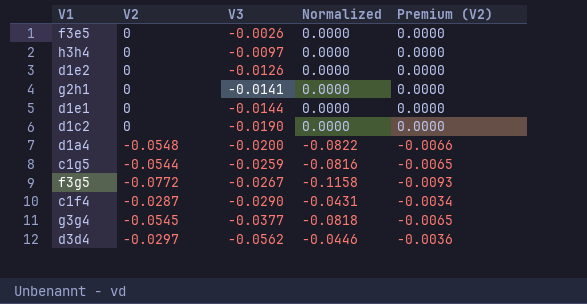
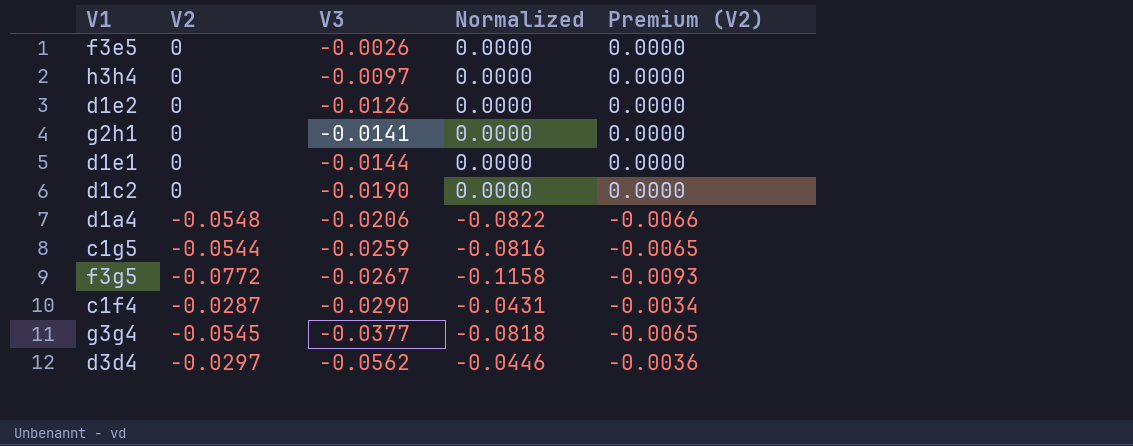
d1a4 | V3: -0.0200 -> -0.0206

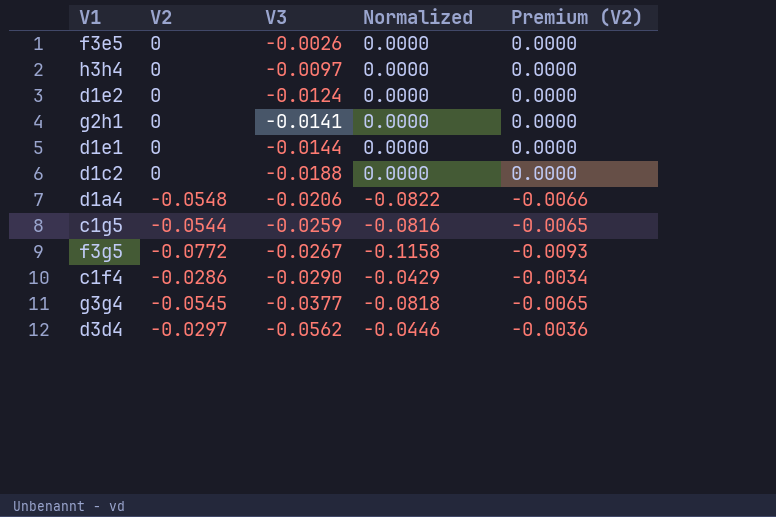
d1e2 | V3: -0.0126 -> -0.0124
d1c2 | V3: -0.0190 -> -0.0188
c1f4 | V2: -0.0287 -> -0.0286
c1f4 | Normalized: -0.0431 -> -0.0429

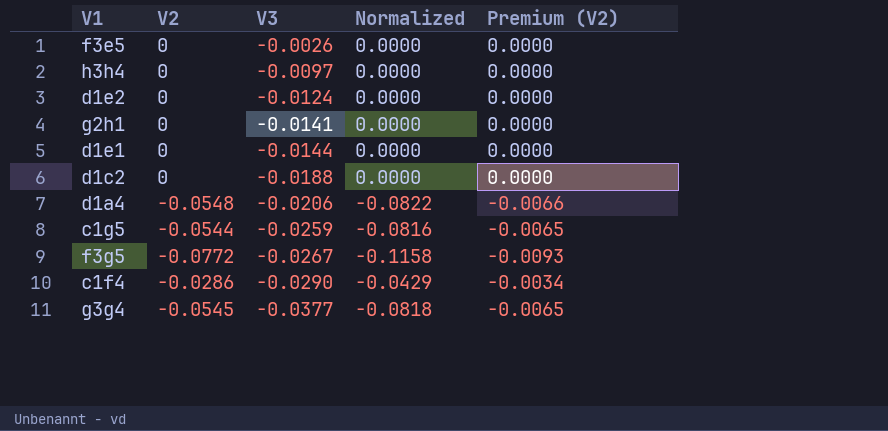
row d3d4: -0.0297 | -0.0562 | -0.0446 | -0.0036 -> none

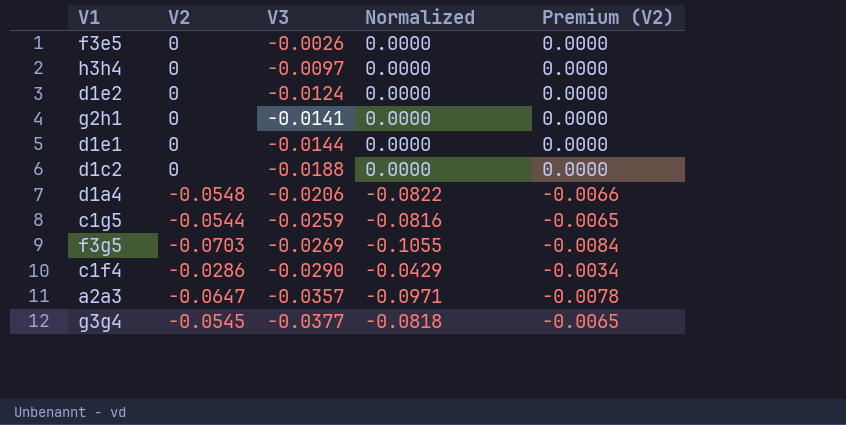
f3g5 | V2: -0.0772 -> -0.0703
f3g5 | V3: -0.0267 -> -0.0269
f3g5 | Normalized: -0.1158 -> -0.1055
f3g5 | Premium (V2): -0.0093 -> -0.0084
row a2a3: none -> -0.0647 | -0.0357 | -0.0971 | -0.0078

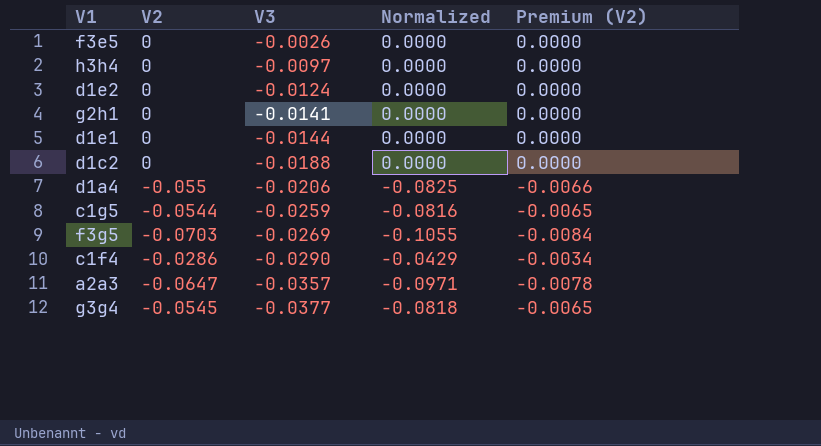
d1a4 | V2: -0.0548 -> -0.055
d1a4 | Normalized: -0.0822 -> -0.0825

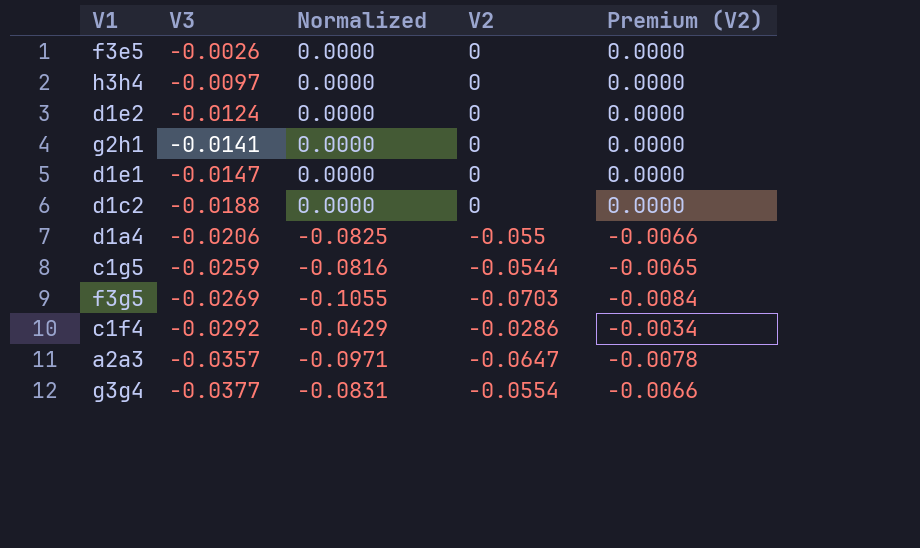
column V2 | position: 2 -> 4
d1e1 | V3: -0.0144 -> -0.0147
c1f4 | V3: -0.0290 -> -0.0292
g3g4 | Normalized: -0.0818 -> -0.0831
g3g4 | V2: -0.0545 -> -0.0554
g3g4 | Premium (V2): -0.0065 -> -0.0066

